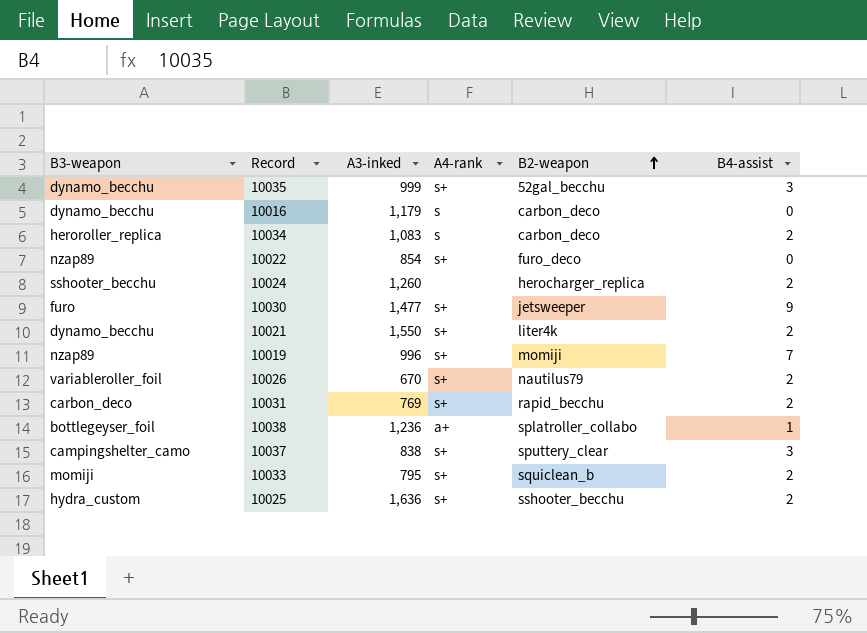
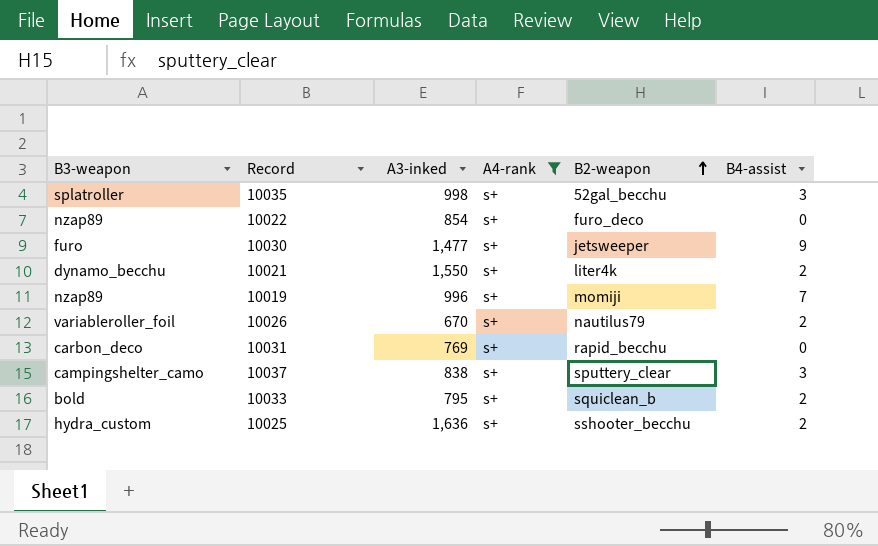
filter: none -> A4-rank = s+
10035 | B3-weapon: dynamo_becchu -> splatroller
10035 | A3-inked: 999 -> 998
10031 | B4-assist: 2 -> 0
10033 | B3-weapon: momiji -> bold

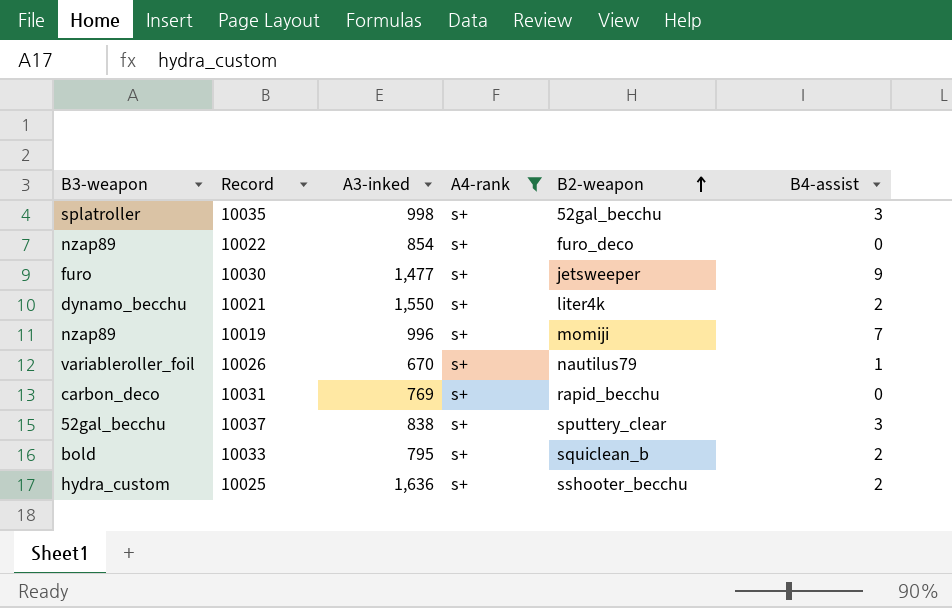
10026 | B4-assist: 2 -> 1
10037 | B3-weapon: campingshelter_camo -> 52gal_becchu

